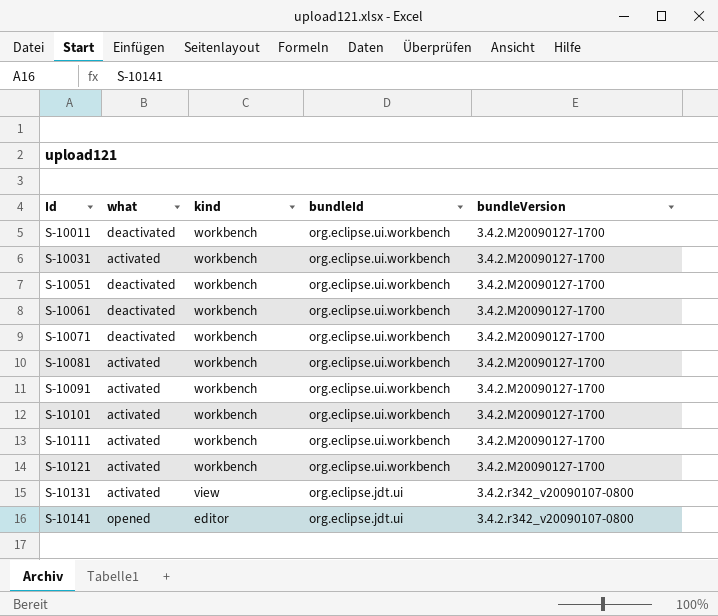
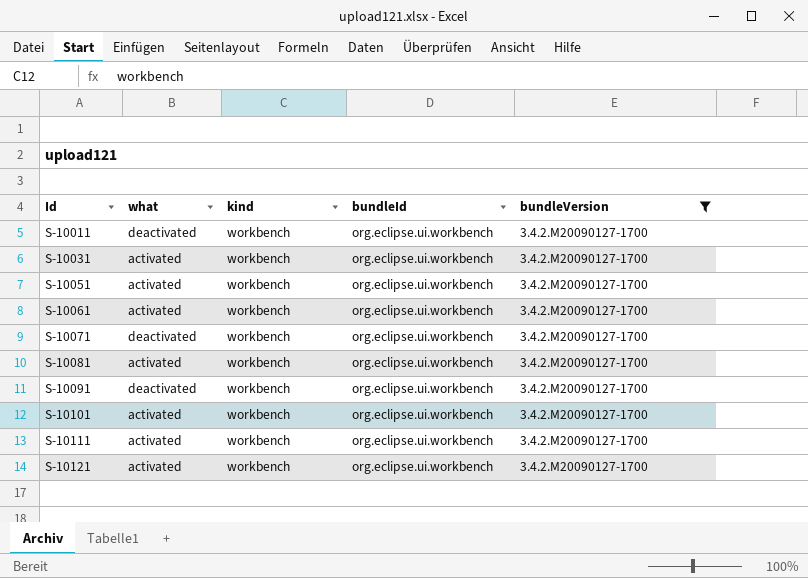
filter: none -> bundleVersion = 3.4.2.M20090127-1700
S-10051 | what: deactivated -> activated
S-10061 | what: deactivated -> activated
S-10091 | what: activated -> deactivated

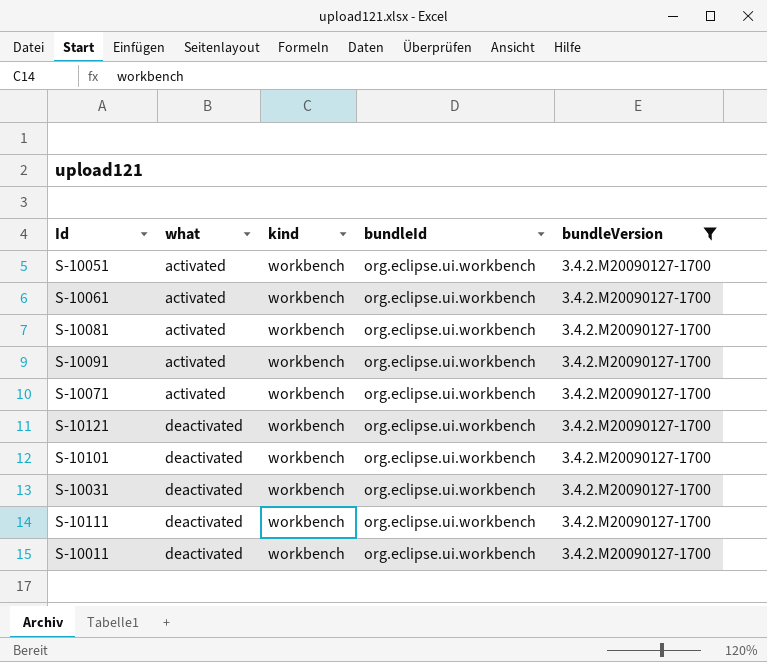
row order: Id ascending -> what ascending
S-10091 | what: deactivated -> activated
S-10071 | what: deactivated -> activated
S-10121 | what: activated -> deactivated
S-10101 | what: activated -> deactivated
S-10031 | what: activated -> deactivated
S-10111 | what: activated -> deactivated

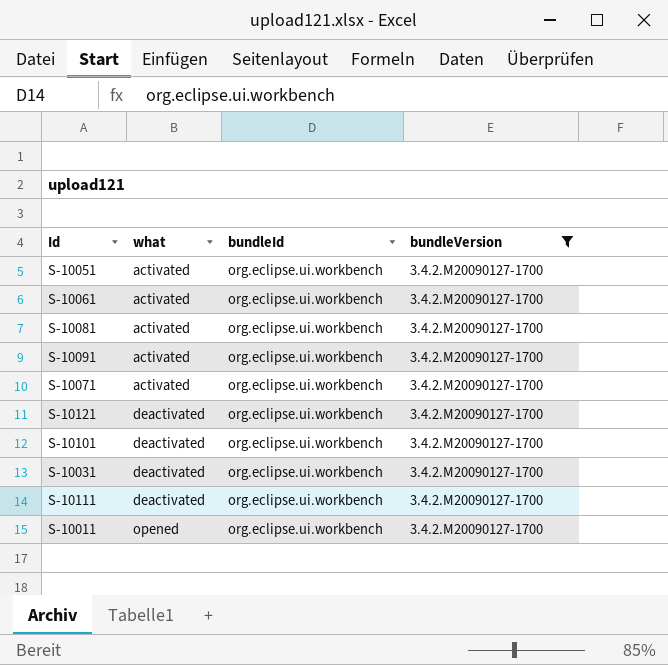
column kind | position: 3 -> none
S-10011 | what: deactivated -> opened

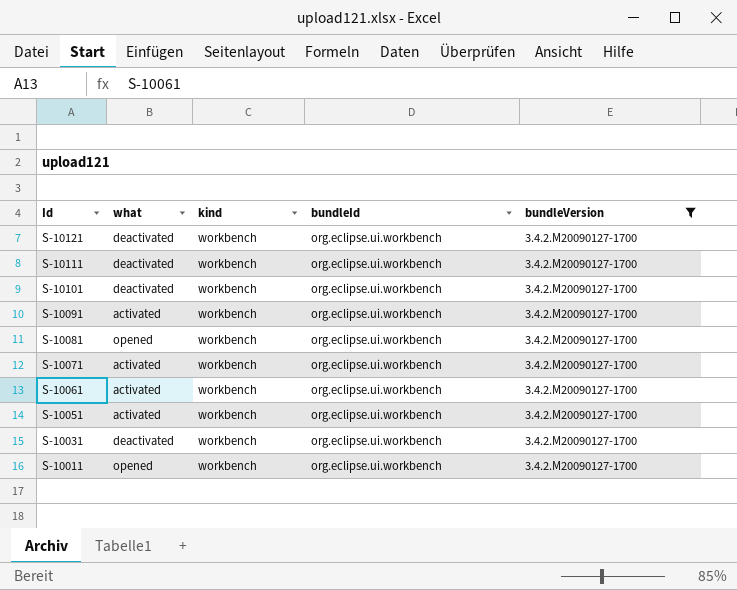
row order: what ascending -> Id descending
column kind | position: none -> 3
S-10081 | what: activated -> opened

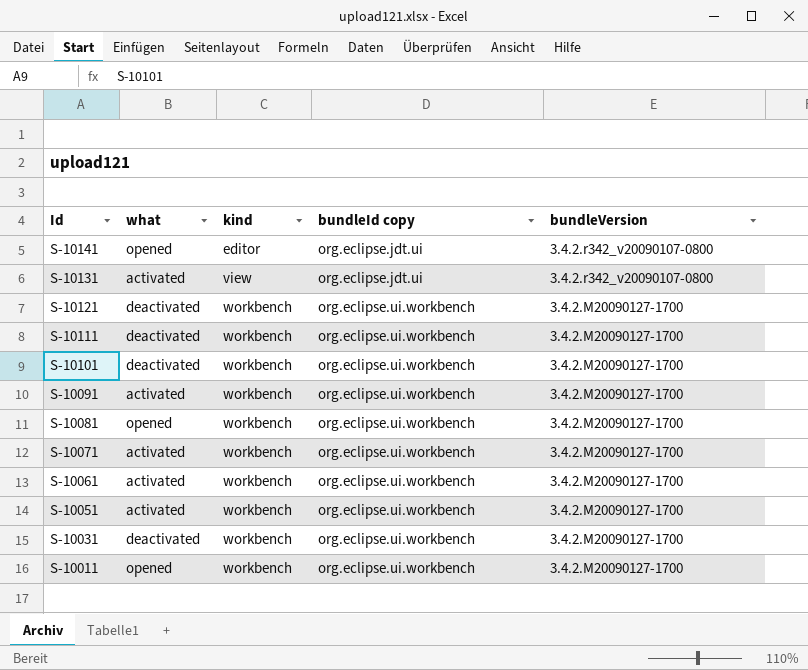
filter: bundleVersion = 3.4.2.M20090127-1700 -> none
column name: bundleId -> bundleId copy

